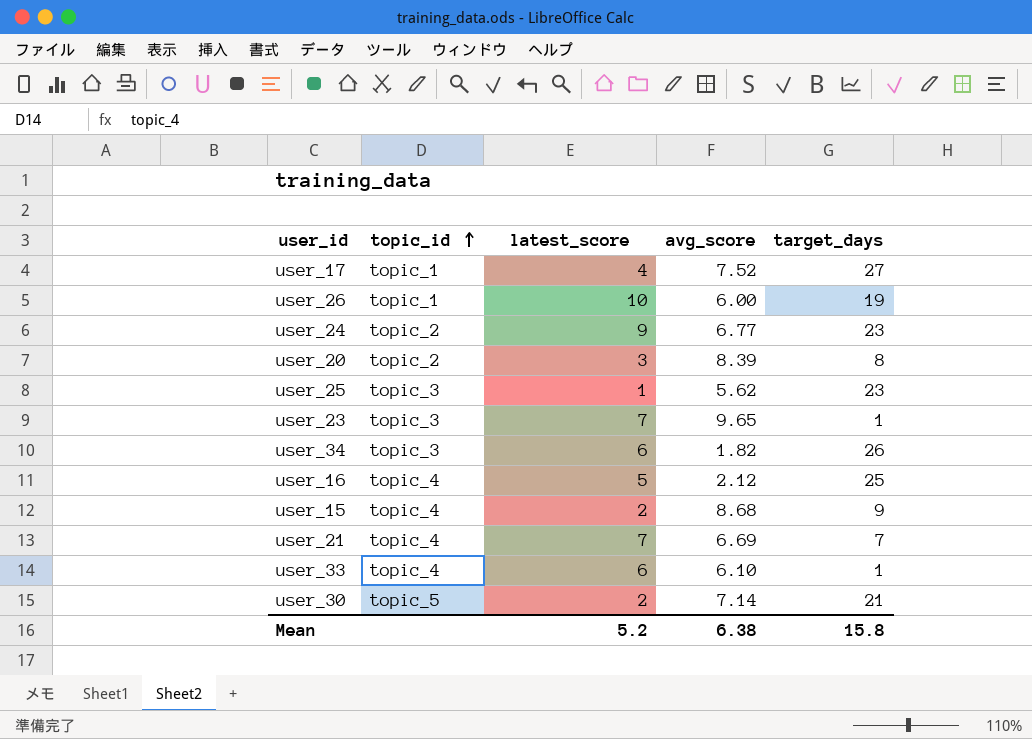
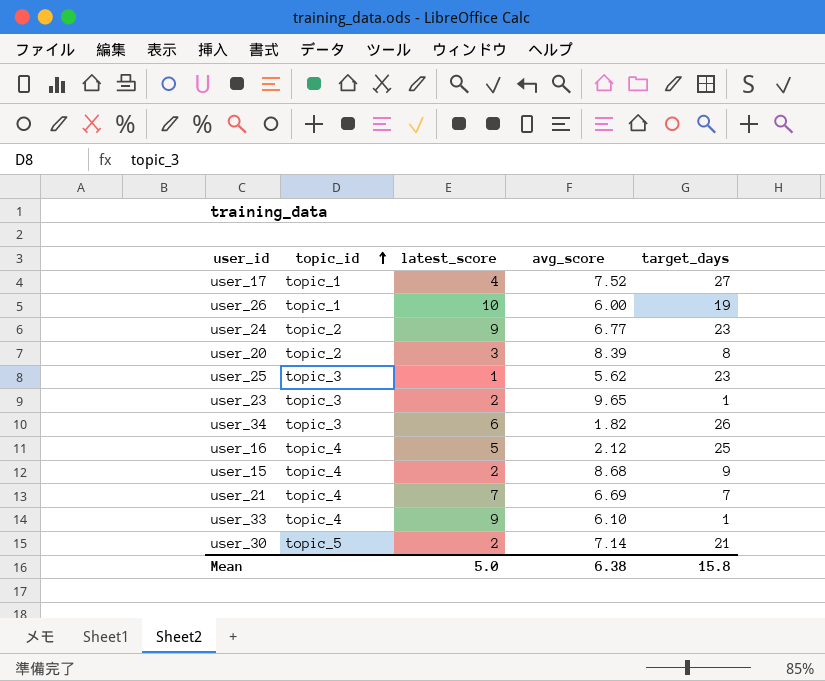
user_23 | latest_score: 7 -> 2
user_33 | latest_score: 6 -> 9
Mean | latest_score: 5.2 -> 5.0

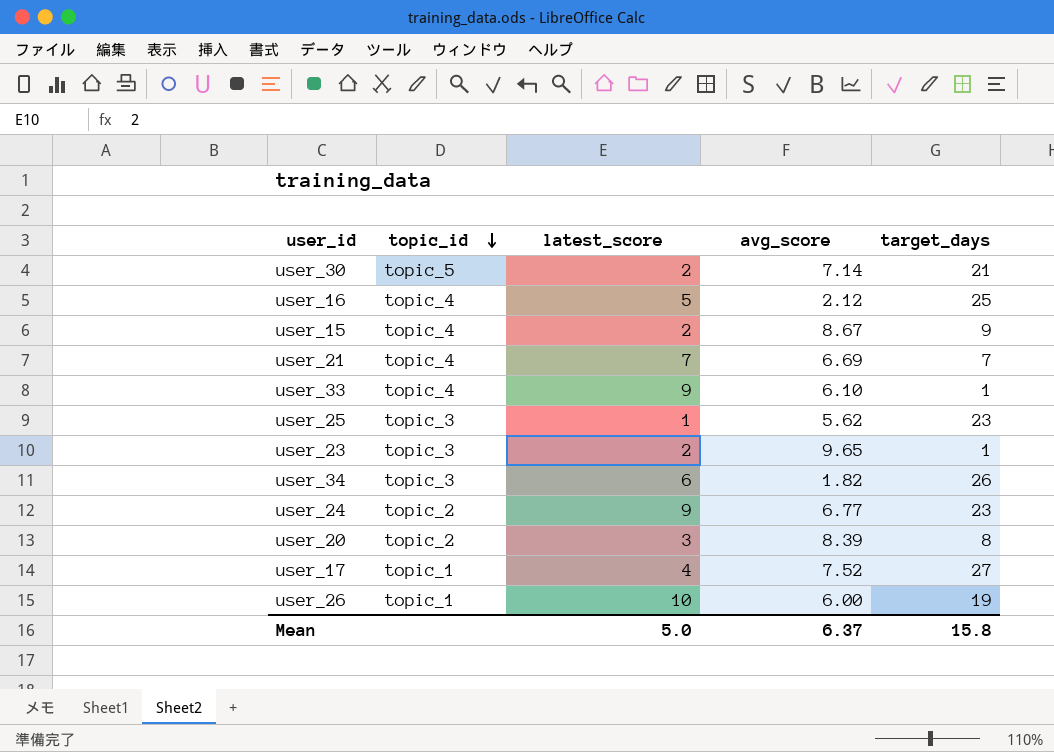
row order: topic_id ascending -> topic_id descending
user_15 | avg_score: 8.68 -> 8.67
Mean | avg_score: 6.38 -> 6.37

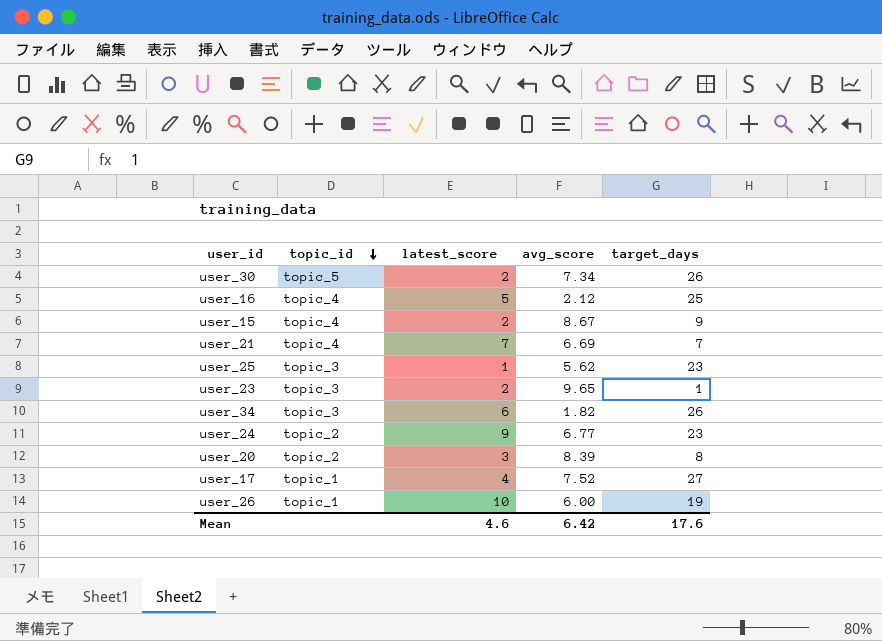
row user_33: topic_4 | 9 | 6.10 | 1 -> none
user_30 | avg_score: 7.14 -> 7.34
user_30 | target_days: 21 -> 26
Mean | latest_score: 5.0 -> 4.6
Mean | avg_score: 6.37 -> 6.42
Mean | target_days: 15.8 -> 17.6

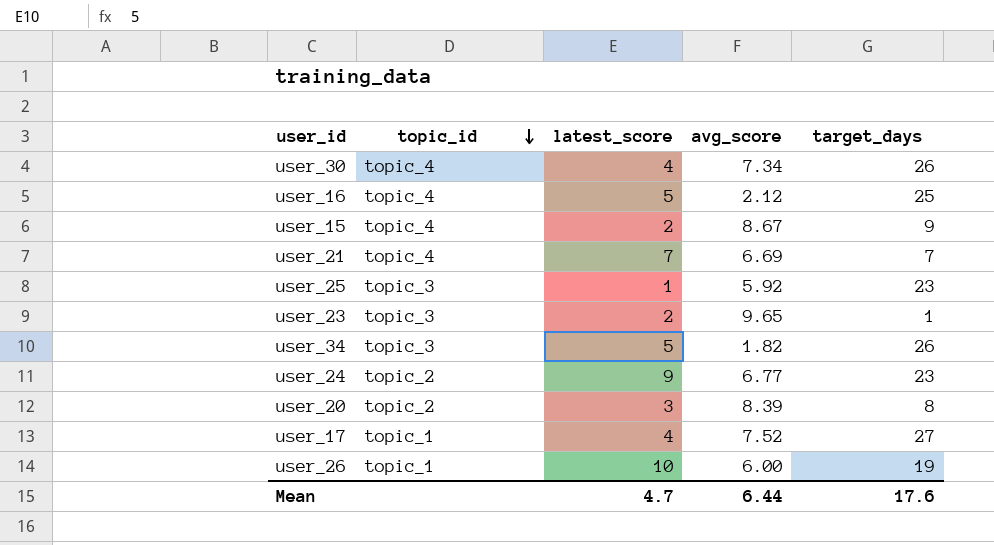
user_30 | topic_id: topic_5 -> topic_4
user_30 | latest_score: 2 -> 4
user_25 | avg_score: 5.62 -> 5.92
user_34 | latest_score: 6 -> 5
Mean | latest_score: 4.6 -> 4.7
Mean | avg_score: 6.42 -> 6.44

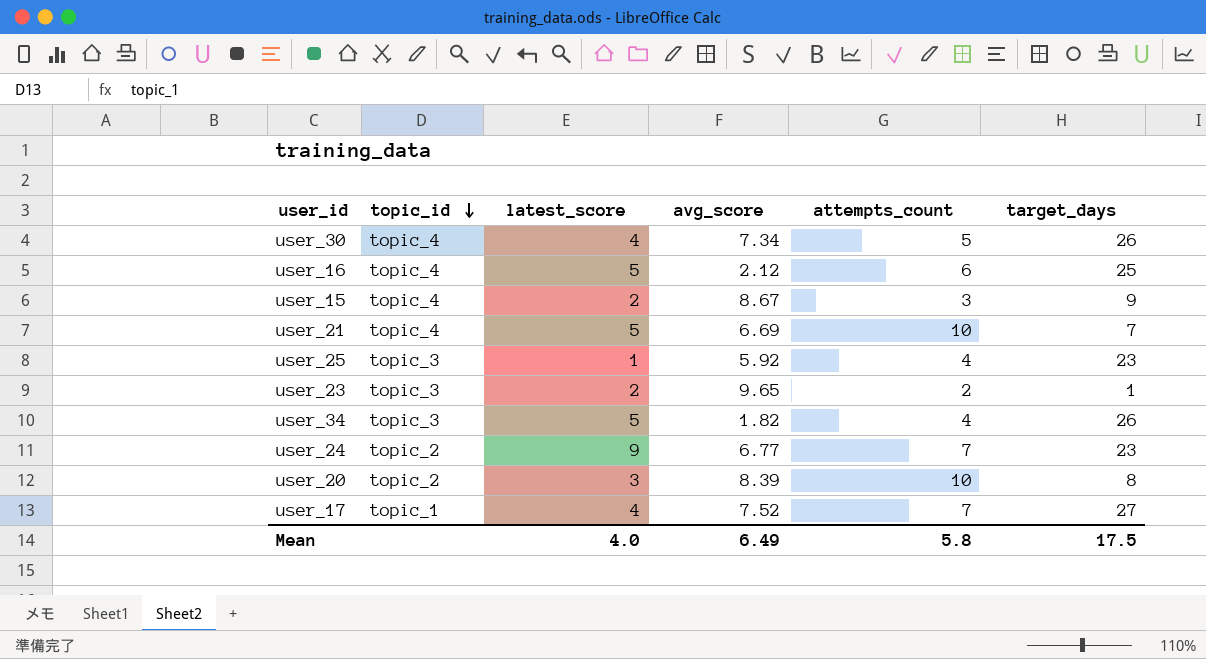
column attempts_count | position: none -> 5
row user_26: topic_1 | 10 | 6.00 | 19 -> none
user_21 | latest_score: 7 -> 5
Mean | latest_score: 4.7 -> 4.0
Mean | avg_score: 6.44 -> 6.49
Mean | target_days: 17.6 -> 17.5

